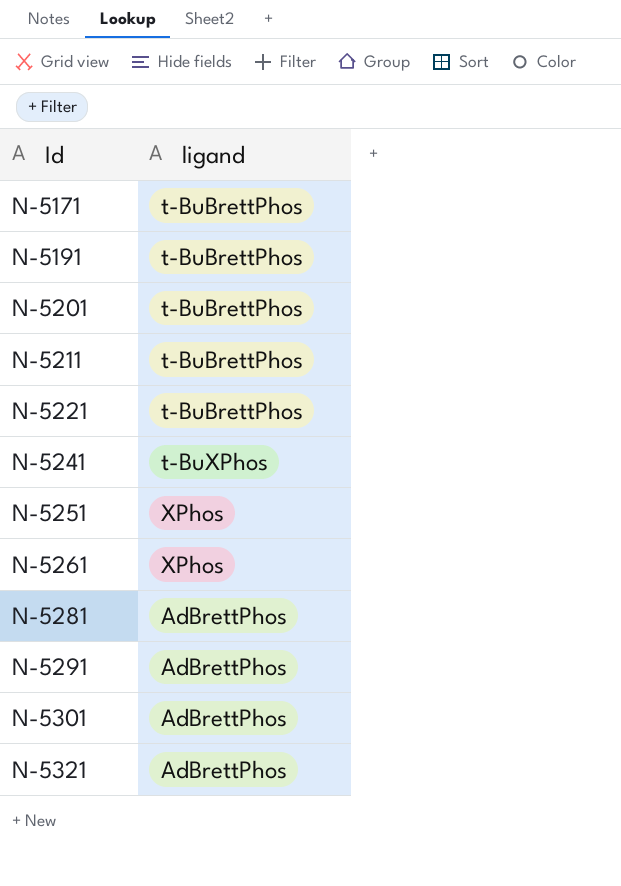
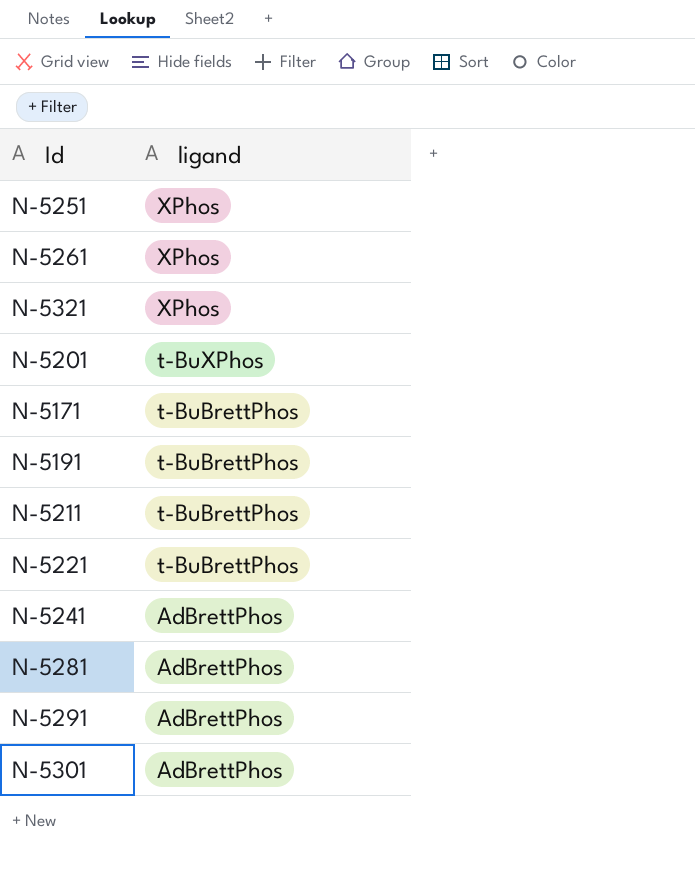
row order: Id ascending -> ligand descending
N-5321 | ligand: AdBrettPhos -> XPhos
N-5201 | ligand: t-BuBrettPhos -> t-BuXPhos
N-5241 | ligand: t-BuXPhos -> AdBrettPhos

